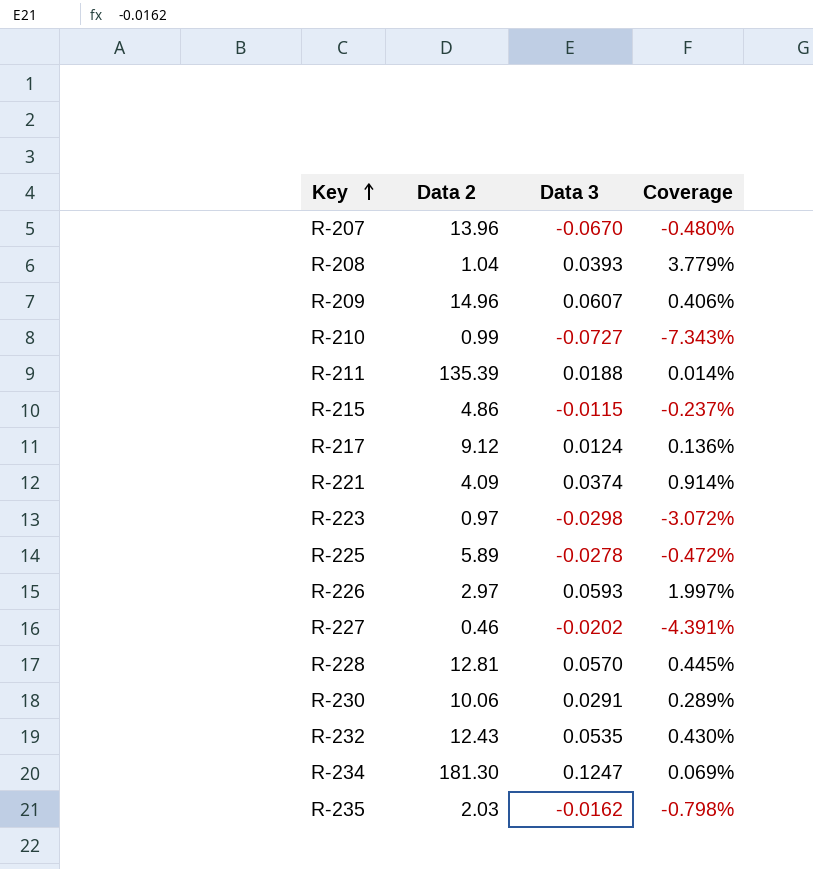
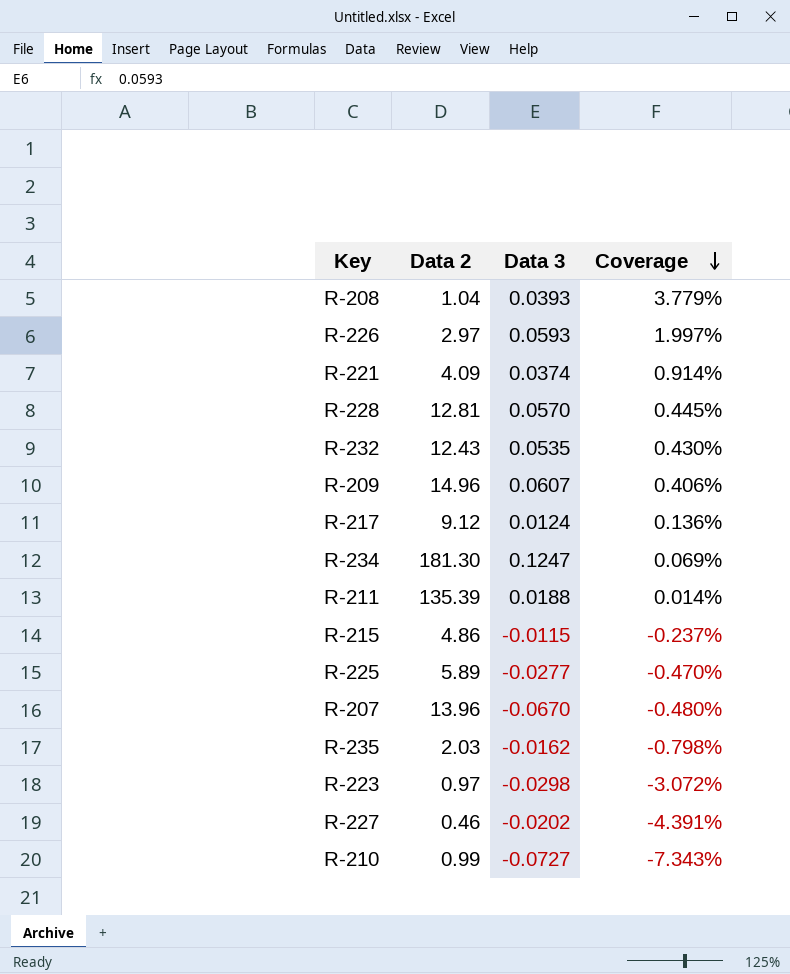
row order: Key ascending -> Coverage descending
row R-230: 10.06 | 0.0291 | 0.289% -> none
R-225 | Data 3: -0.0278 -> -0.0277
R-225 | Coverage: -0.472% -> -0.470%

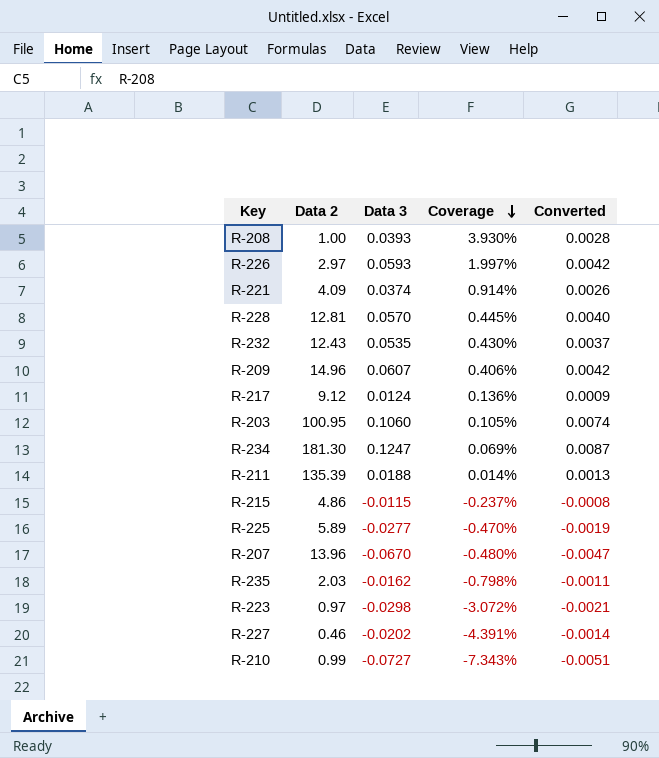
column Converted | formula: none -> [Data 3] * 0.07
R-208 | Data 2: 1.04 -> 1.00
R-208 | Coverage: 3.779% -> 3.930%
row R-203: none -> 100.95 | 0.1060 | 0.105% | 0.0074

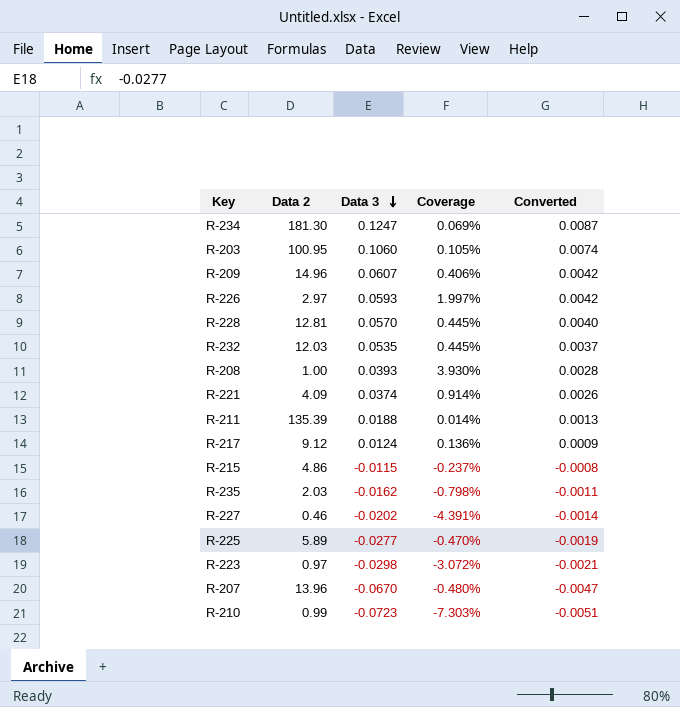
row order: Coverage descending -> Data 3 descending
R-232 | Data 2: 12.43 -> 12.03
R-232 | Coverage: 0.430% -> 0.445%
R-210 | Data 3: -0.0727 -> -0.0723
R-210 | Coverage: -7.343% -> -7.303%

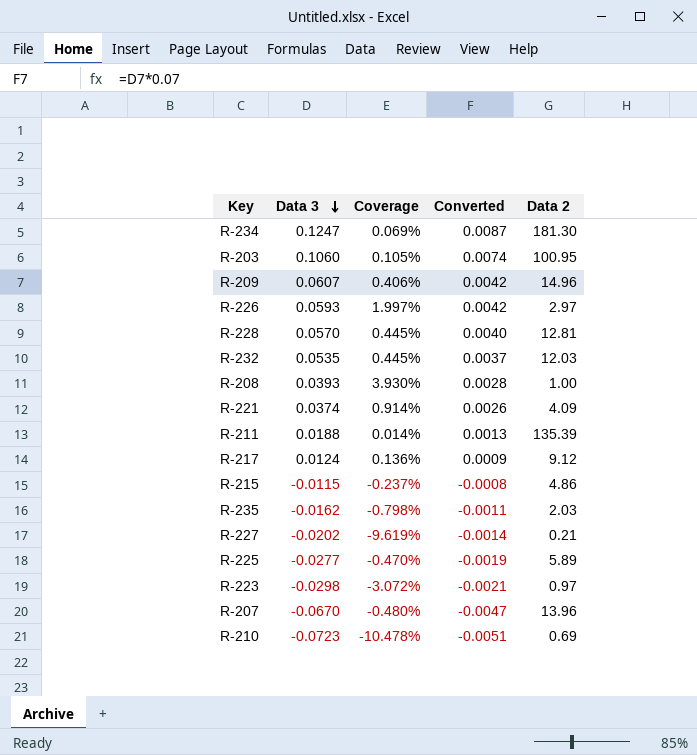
column Data 2 | position: 2 -> 5
R-227 | Coverage: -4.391% -> -9.619%
R-227 | Data 2: 0.46 -> 0.21
R-210 | Coverage: -7.303% -> -10.478%
R-210 | Data 2: 0.99 -> 0.69

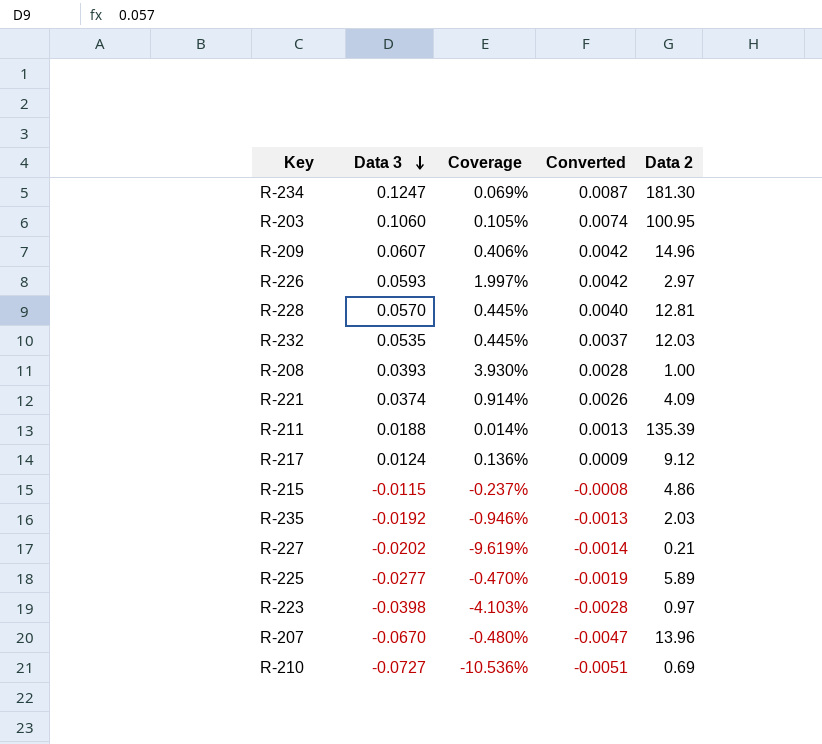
R-235 | Data 3: -0.0162 -> -0.0192
R-235 | Coverage: -0.798% -> -0.946%
R-235 | Converted: -0.0011 -> -0.0013
R-223 | Data 3: -0.0298 -> -0.0398
R-223 | Coverage: -3.072% -> -4.103%
R-223 | Converted: -0.0021 -> -0.0028
R-210 | Data 3: -0.0723 -> -0.0727
R-210 | Coverage: -10.478% -> -10.536%

